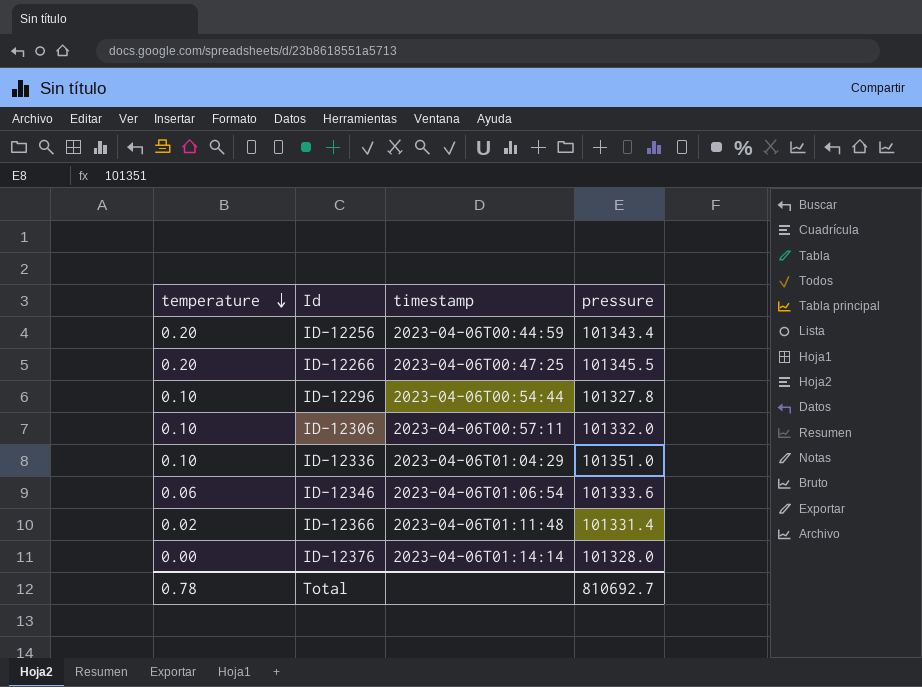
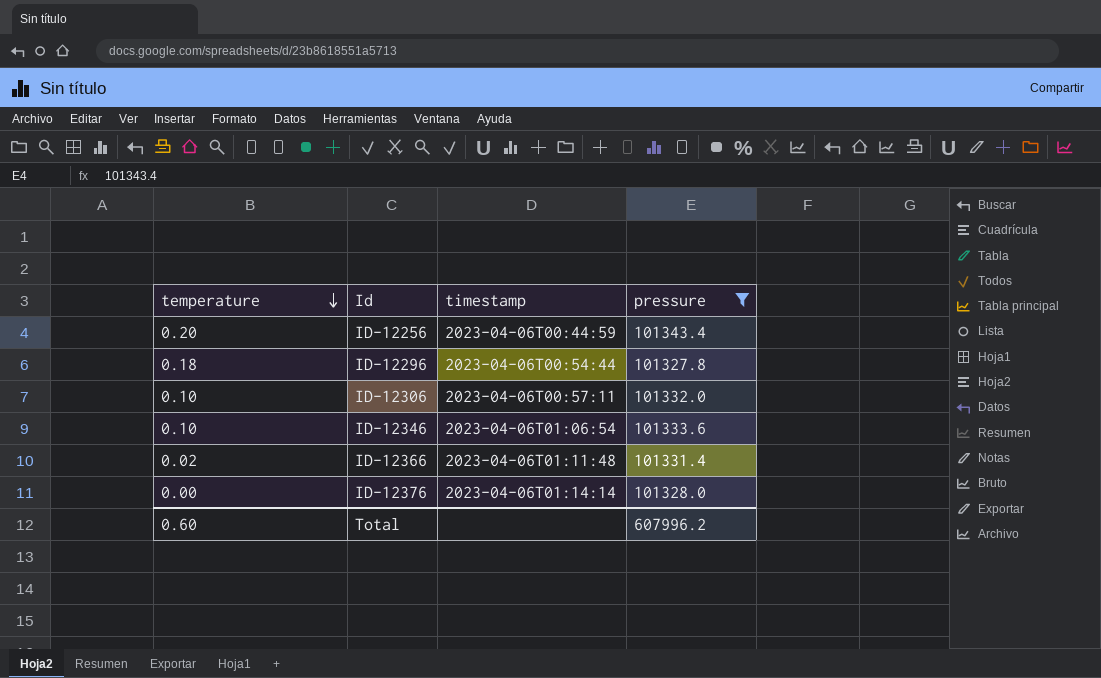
filter: none -> pressure <= 101343.4
ID-12296 | temperature: 0.10 -> 0.18
ID-12346 | temperature: 0.06 -> 0.10
Total | temperature: 0.78 -> 0.60
Total | pressure: 810692.7 -> 607996.2

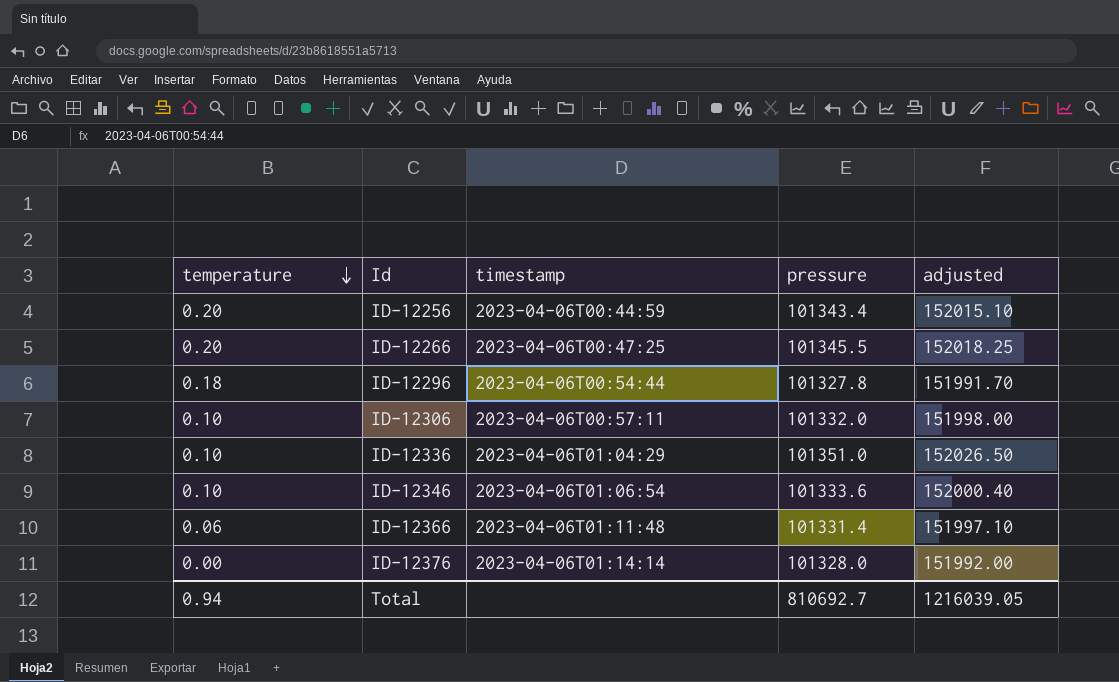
filter: pressure <= 101343.4 -> none
column adjusted | formula: none -> [pressure] * 1.5
ID-12366 | temperature: 0.02 -> 0.06
Total | temperature: 0.60 -> 0.94
Total | pressure: 607996.2 -> 810692.7

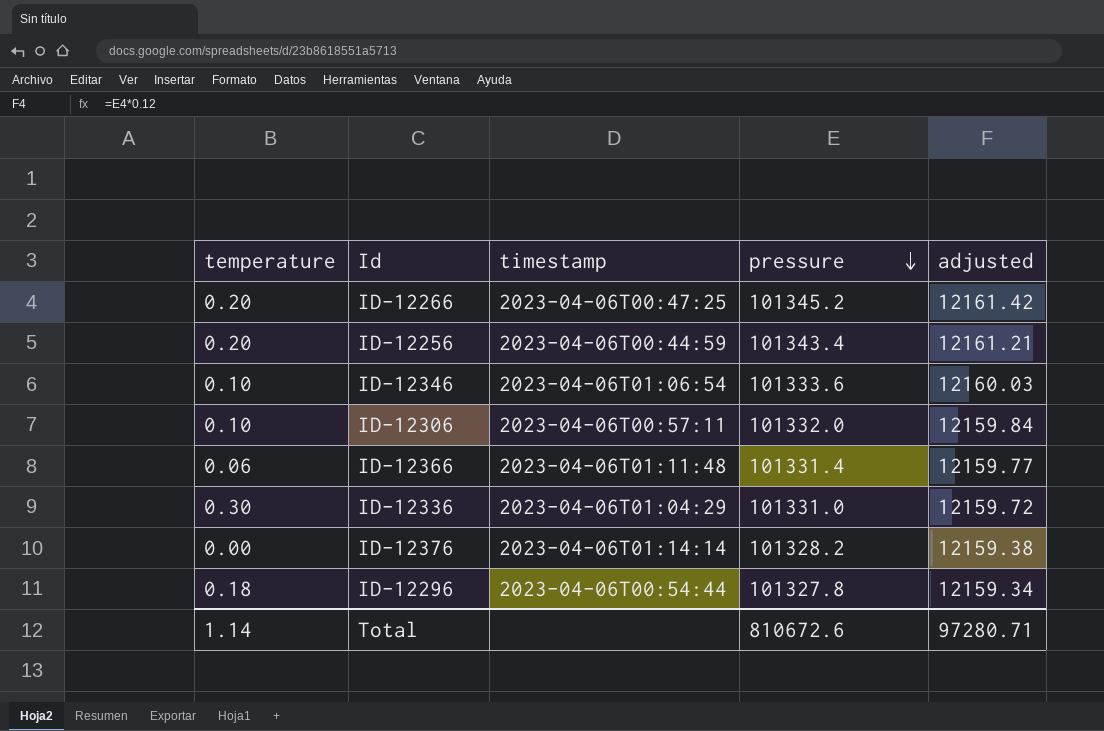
row order: temperature descending -> pressure descending
column adjusted | formula: [pressure] * 1.5 -> [pressure] * 0.12
ID-12266 | pressure: 101345.5 -> 101345.2
ID-12336 | temperature: 0.10 -> 0.30
ID-12336 | pressure: 101351.0 -> 101331.0
ID-12376 | pressure: 101328.0 -> 101328.2
Total | temperature: 0.94 -> 1.14
Total | pressure: 810692.7 -> 810672.6
Total | adjusted: 1216039.05 -> 97280.71

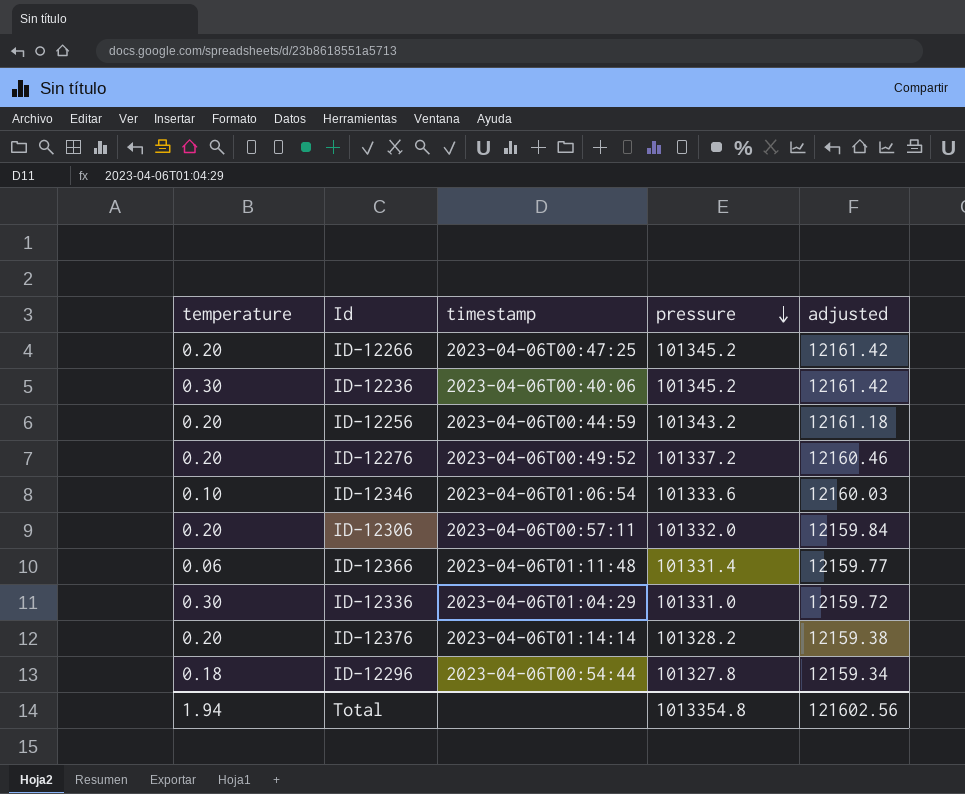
row ID-12236: none -> 0.30 | 2023-04-06T00:40:06 | 101345.2 | 12161.42
ID-12256 | pressure: 101343.4 -> 101343.2
ID-12256 | adjusted: 12161.21 -> 12161.18
row ID-12276: none -> 0.20 | 2023-04-06T00:49:52 | 101337.2 | 12160.46
ID-12306 | temperature: 0.10 -> 0.20
ID-12376 | temperature: 0.00 -> 0.20
Total | temperature: 1.14 -> 1.94
Total | pressure: 810672.6 -> 1013354.8
Total | adjusted: 97280.71 -> 121602.56

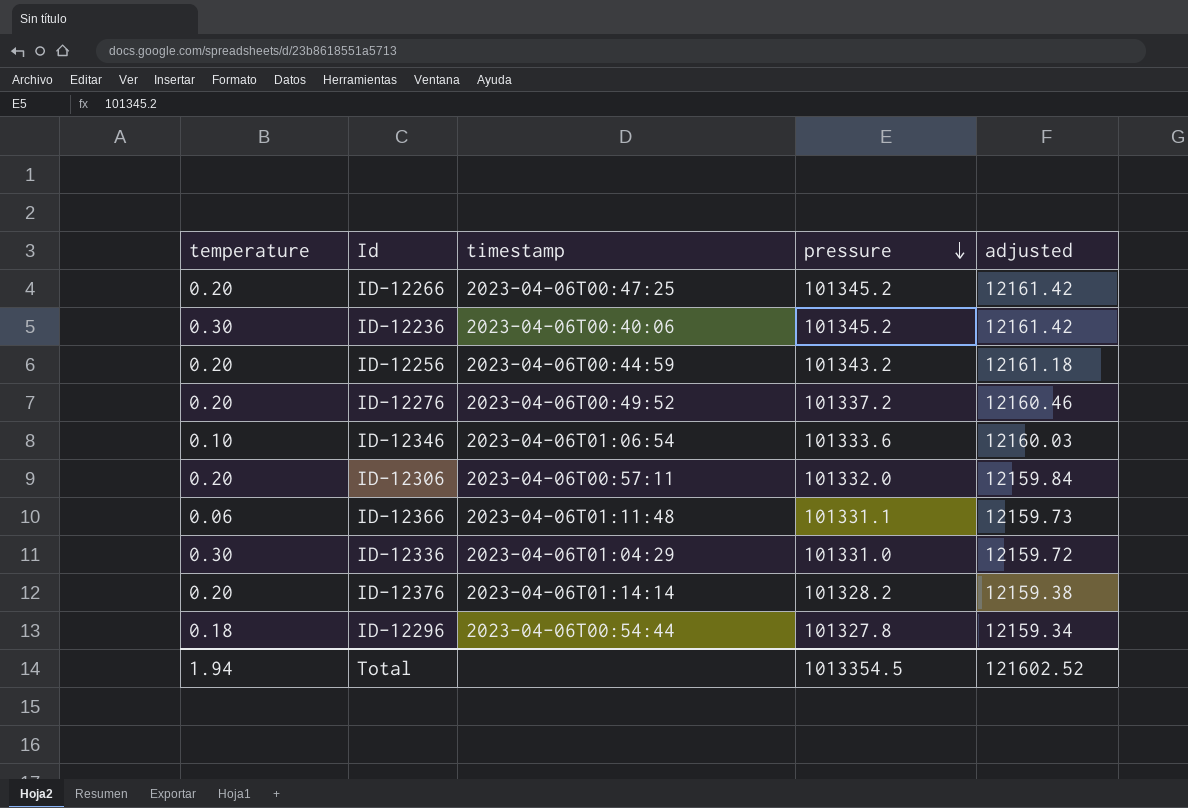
ID-12366 | pressure: 101331.4 -> 101331.1
ID-12366 | adjusted: 12159.77 -> 12159.73
Total | pressure: 1013354.8 -> 1013354.5
Total | adjusted: 121602.56 -> 121602.52

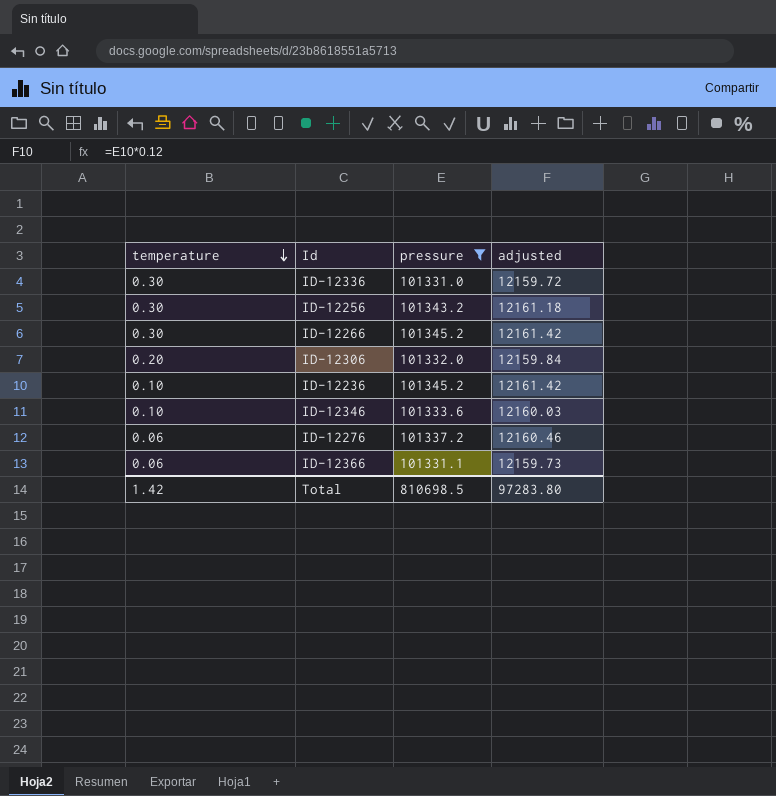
filter: none -> pressure >= 101331.0
row order: pressure descending -> temperature descending
column timestamp | position: 3 -> none
ID-12256 | temperature: 0.20 -> 0.30
ID-12266 | temperature: 0.20 -> 0.30
ID-12236 | temperature: 0.30 -> 0.10
ID-12276 | temperature: 0.20 -> 0.06
Total | temperature: 1.94 -> 1.42
Total | pressure: 1013354.5 -> 810698.5
Total | adjusted: 121602.52 -> 97283.80

